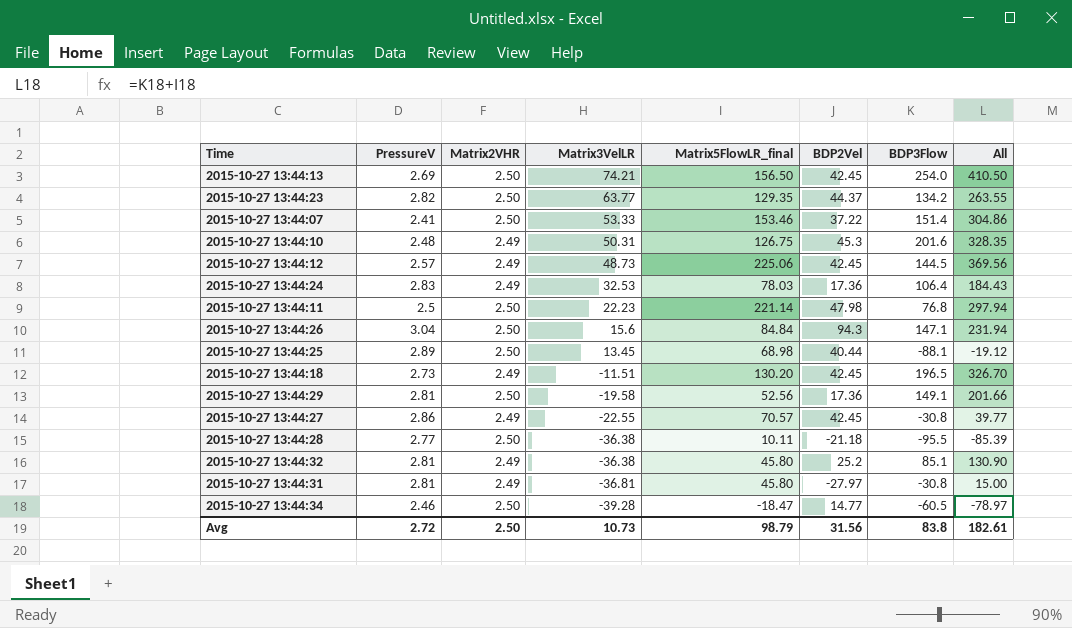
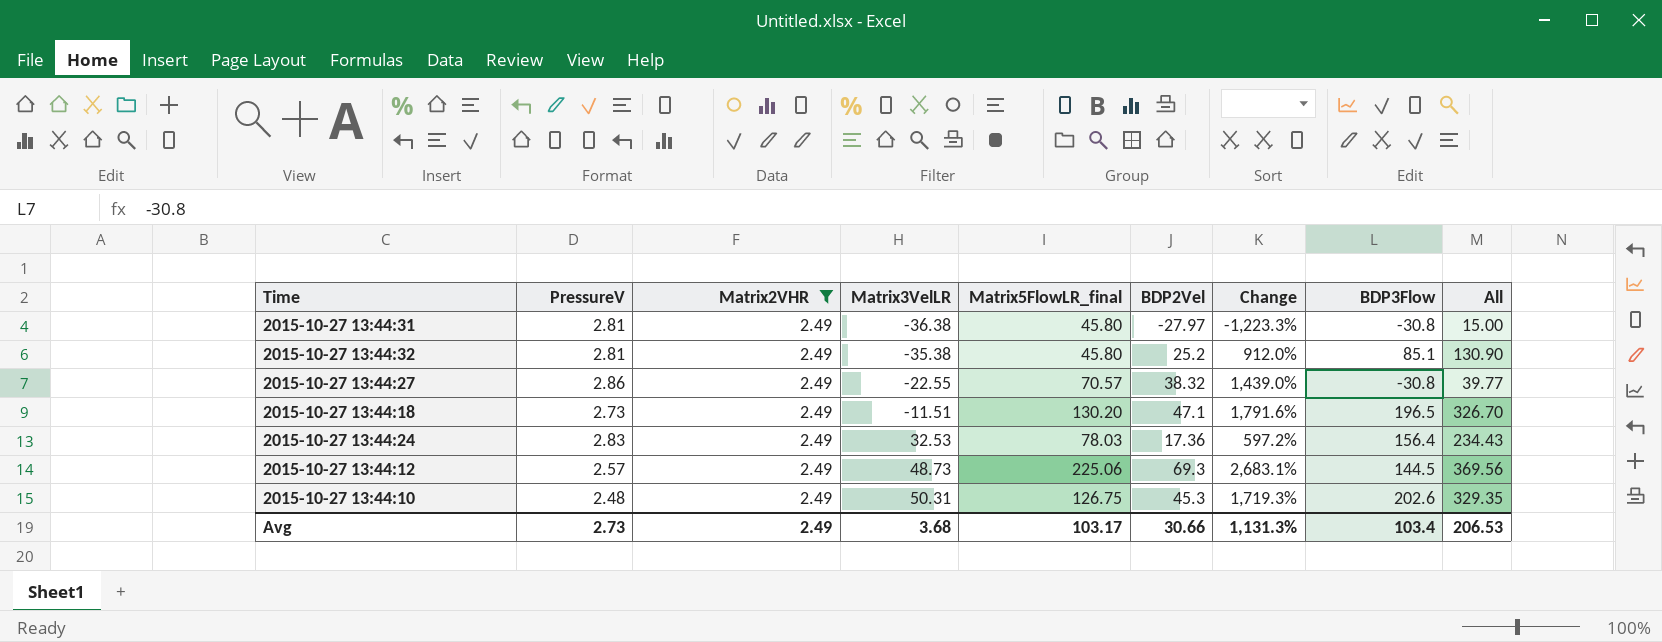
filter: none -> Matrix2VHR = 2.49
row order: Matrix3VelLR descending -> Matrix3VelLR ascending
column Change | formula: none -> ([BDP2Vel] - [Matrix2VHR]) / [Matrix2VHR]
2015-10-27 13:44:31 | Matrix3VelLR: -36.81 -> -36.38
2015-10-27 13:44:32 | Matrix3VelLR: -36.38 -> -35.38
2015-10-27 13:44:27 | BDP2Vel: 42.45 -> 38.32
2015-10-27 13:44:18 | BDP2Vel: 42.45 -> 47.1
2015-10-27 13:44:24 | BDP3Flow: 106.4 -> 156.4
2015-10-27 13:44:24 | All: 184.43 -> 234.43
2015-10-27 13:44:12 | BDP2Vel: 42.45 -> 69.3
2015-10-27 13:44:10 | BDP3Flow: 201.6 -> 202.6
2015-10-27 13:44:10 | All: 328.35 -> 329.35
Avg | PressureV: 2.72 -> 2.73
Avg | Matrix2VHR: 2.50 -> 2.49
Avg | Matrix3VelLR: 10.73 -> 3.68
Avg | Matrix5FlowLR_final: 98.79 -> 103.17
Avg | BDP2Vel: 31.56 -> 30.66
Avg | BDP3Flow: 83.8 -> 103.4
Avg | All: 182.61 -> 206.53

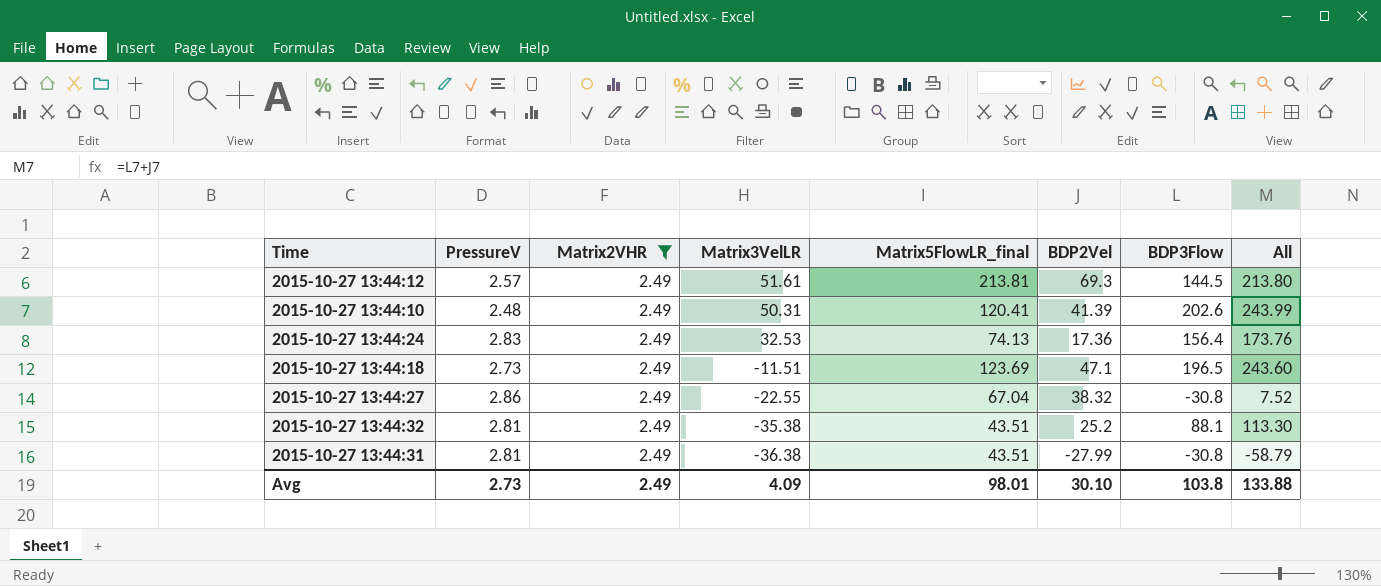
row order: Matrix3VelLR ascending -> Matrix3VelLR descending
column Change | formula: ([BDP2Vel] - [Matrix2VHR]) / [Matrix2VHR] -> none
column All | formula: [Matrix5FlowLR_final] + [BDP3Flow] -> [BDP2Vel] + [BDP3Flow]
2015-10-27 13:44:12 | Matrix3VelLR: 48.73 -> 51.61
2015-10-27 13:44:12 | Matrix5FlowLR_final: 225.06 -> 213.81
2015-10-27 13:44:10 | Matrix5FlowLR_final: 126.75 -> 120.41
2015-10-27 13:44:10 | BDP2Vel: 45.3 -> 41.39
2015-10-27 13:44:24 | Matrix5FlowLR_final: 78.03 -> 74.13
2015-10-27 13:44:18 | Matrix5FlowLR_final: 130.20 -> 123.69
2015-10-27 13:44:27 | Matrix5FlowLR_final: 70.57 -> 67.04
2015-10-27 13:44:32 | Matrix5FlowLR_final: 45.80 -> 43.51
2015-10-27 13:44:32 | BDP3Flow: 85.1 -> 88.1
2015-10-27 13:44:31 | Matrix5FlowLR_final: 45.80 -> 43.51
2015-10-27 13:44:31 | BDP2Vel: -27.97 -> -27.99
Avg | Matrix3VelLR: 3.68 -> 4.09
Avg | Matrix5FlowLR_final: 103.17 -> 98.01
Avg | BDP2Vel: 30.66 -> 30.10
Avg | BDP3Flow: 103.4 -> 103.8
Avg | All: 206.53 -> 133.88

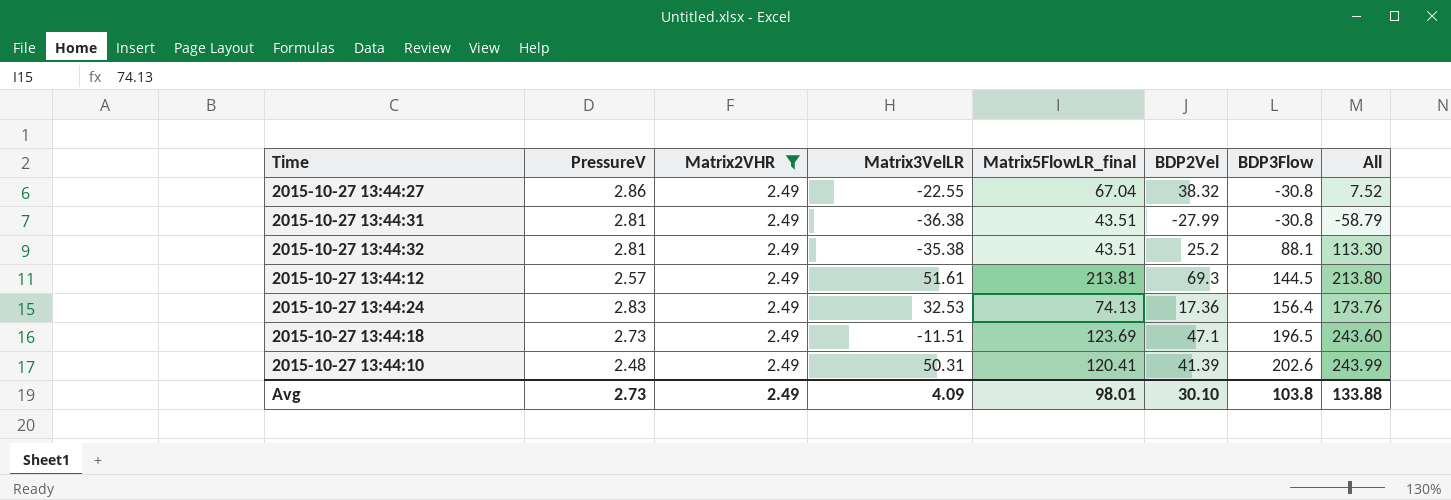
row order: Matrix3VelLR descending -> BDP3Flow ascending

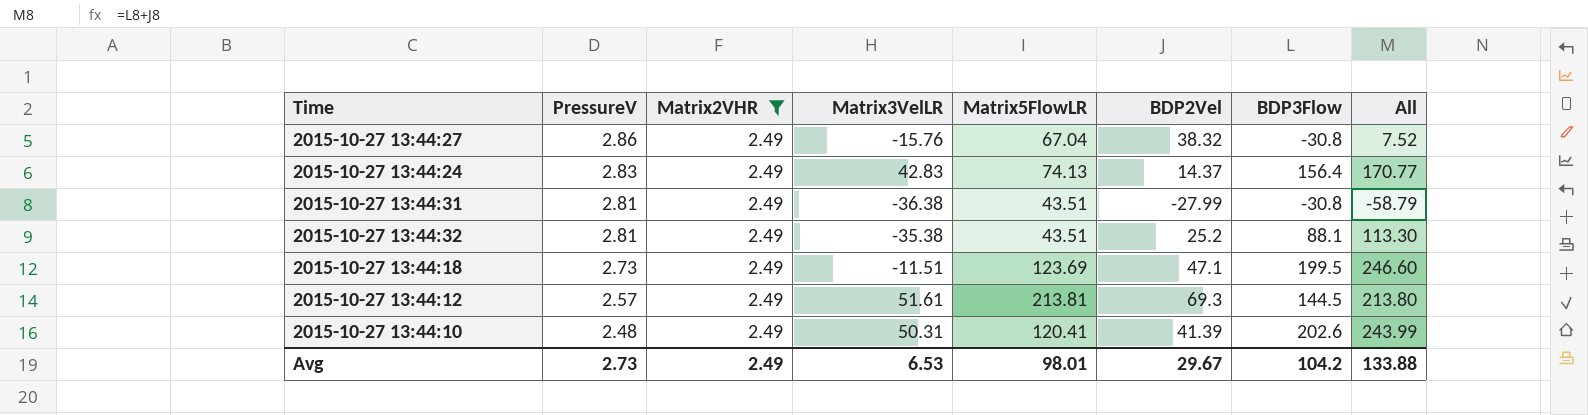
row order: BDP3Flow ascending -> PressureV descending
column name: Matrix5FlowLR_final -> Matrix5FlowLR
2015-10-27 13:44:27 | Matrix3VelLR: -22.55 -> -15.76
2015-10-27 13:44:24 | Matrix3VelLR: 32.53 -> 42.83
2015-10-27 13:44:24 | BDP2Vel: 17.36 -> 14.37
2015-10-27 13:44:24 | All: 173.76 -> 170.77
2015-10-27 13:44:18 | BDP3Flow: 196.5 -> 199.5
2015-10-27 13:44:18 | All: 243.60 -> 246.60
Avg | Matrix3VelLR: 4.09 -> 6.53
Avg | BDP2Vel: 30.10 -> 29.67
Avg | BDP3Flow: 103.8 -> 104.2

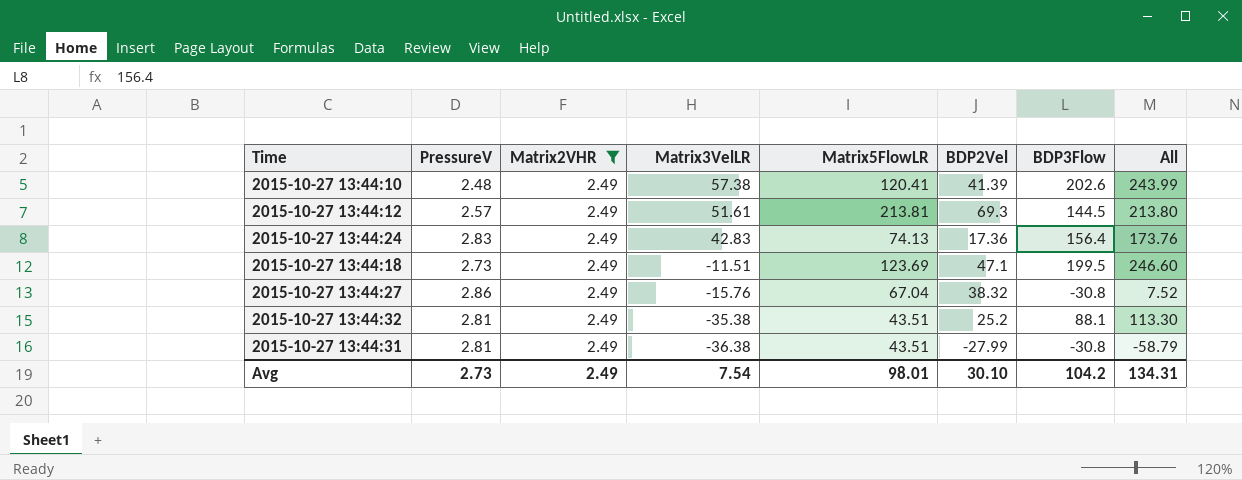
row order: PressureV descending -> Matrix3VelLR descending
2015-10-27 13:44:10 | Matrix3VelLR: 50.31 -> 57.38
2015-10-27 13:44:24 | BDP2Vel: 14.37 -> 17.36
2015-10-27 13:44:24 | All: 170.77 -> 173.76
Avg | Matrix3VelLR: 6.53 -> 7.54
Avg | BDP2Vel: 29.67 -> 30.10
Avg | All: 133.88 -> 134.31

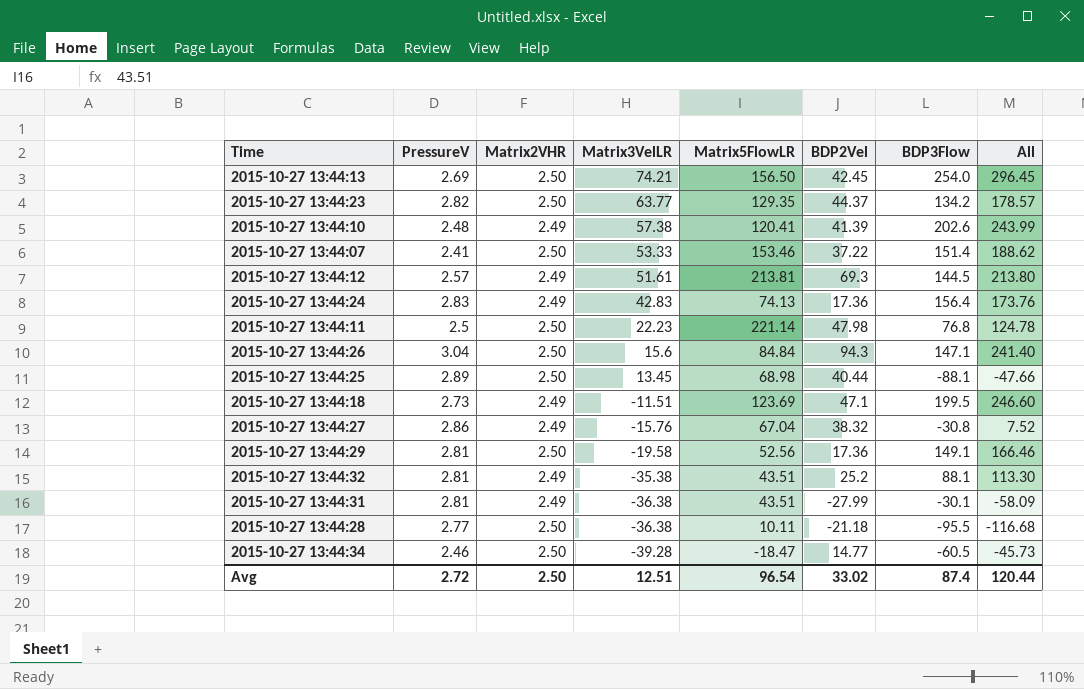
filter: Matrix2VHR = 2.49 -> none
2015-10-27 13:44:31 | BDP3Flow: -30.8 -> -30.1
2015-10-27 13:44:31 | All: -58.79 -> -58.09
Avg | PressureV: 2.73 -> 2.72
Avg | Matrix2VHR: 2.49 -> 2.50
Avg | Matrix3VelLR: 7.54 -> 12.51
Avg | Matrix5FlowLR: 98.01 -> 96.54
Avg | BDP2Vel: 30.10 -> 33.02
Avg | BDP3Flow: 104.2 -> 87.4
Avg | All: 134.31 -> 120.44

